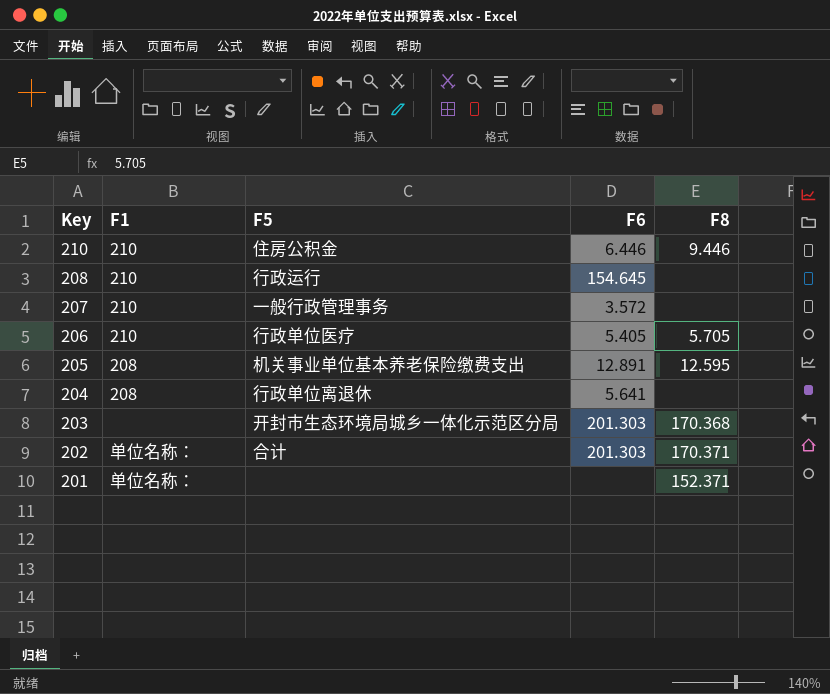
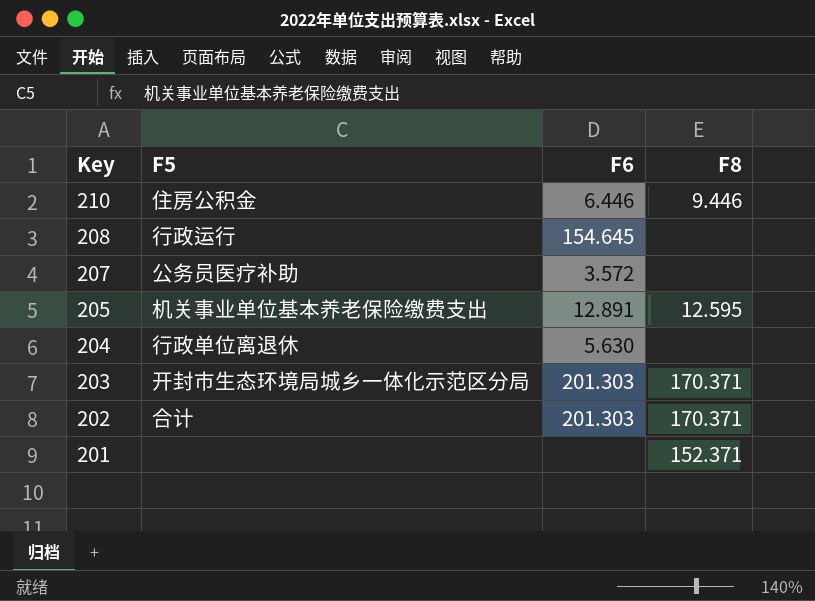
column F1 | position: 2 -> none
row 206: 210 | 行政单位医疗 | 5.405 | 5.705 -> none
207 | F5: 一般行政管理事务 -> 公务员医疗补助
204 | F6: 5.641 -> 5.630
203 | F8: 170.368 -> 170.371

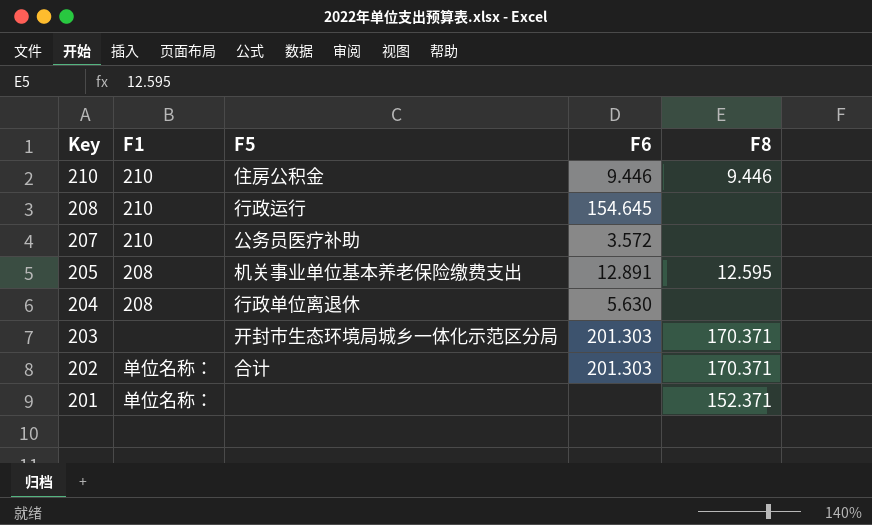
column F1 | position: none -> 2
210 | F6: 6.446 -> 9.446

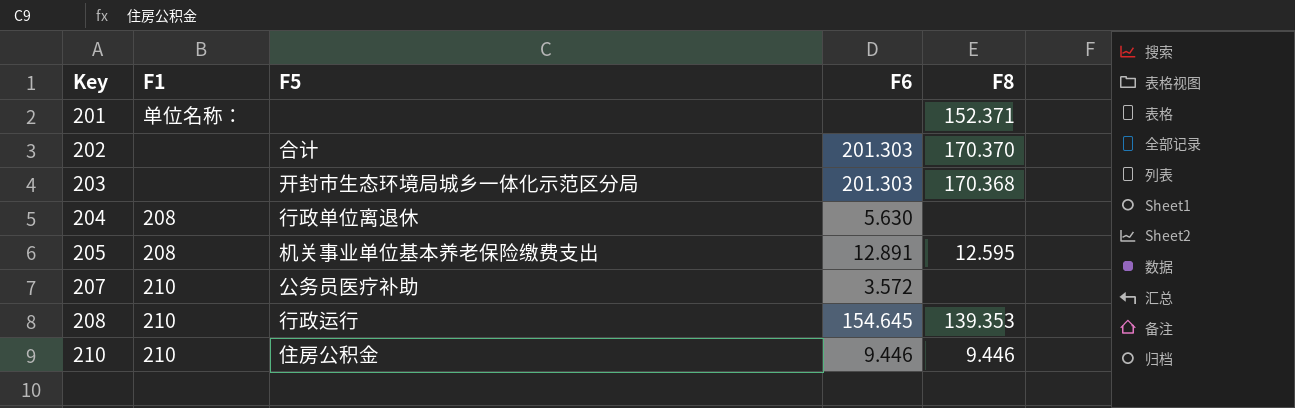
row order: Key descending -> Key ascending
202 | F1: 单位名称： -> none
202 | F8: 170.371 -> 170.370
203 | F8: 170.371 -> 170.368
208 | F8: none -> 139.353

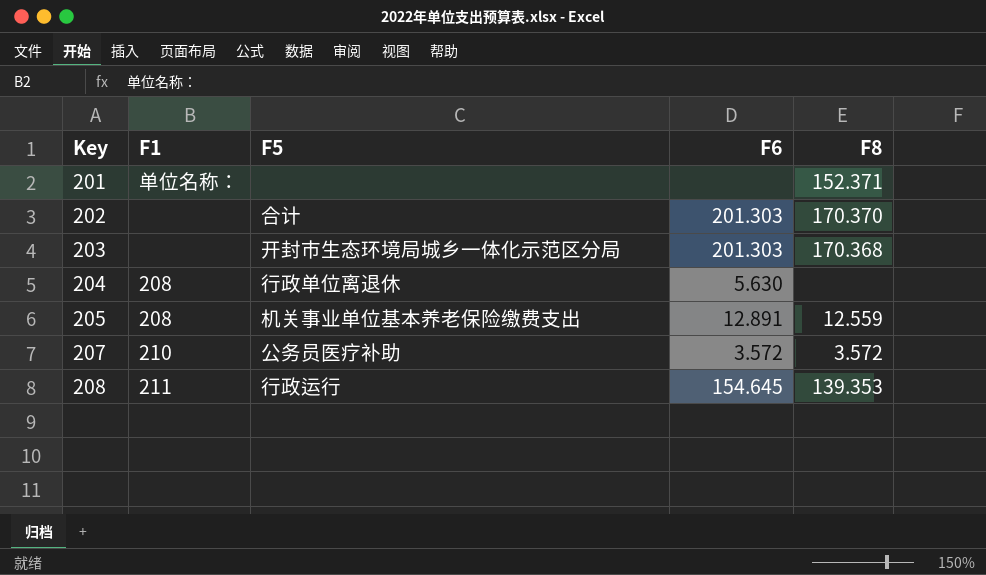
row 210: 210 | 住房公积金 | 9.446 | 9.446 -> none
205 | F8: 12.595 -> 12.559
207 | F8: none -> 3.572
208 | F1: 210 -> 211

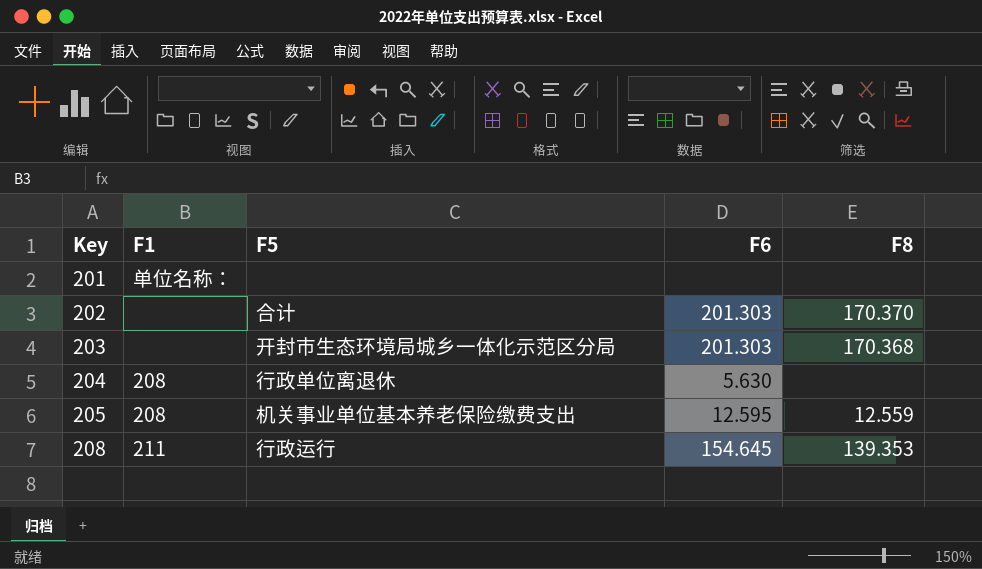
row 207: 210 | 公务员医疗补助 | 3.572 | 3.572 -> none
201 | F8: 152.371 -> none
205 | F6: 12.891 -> 12.595

